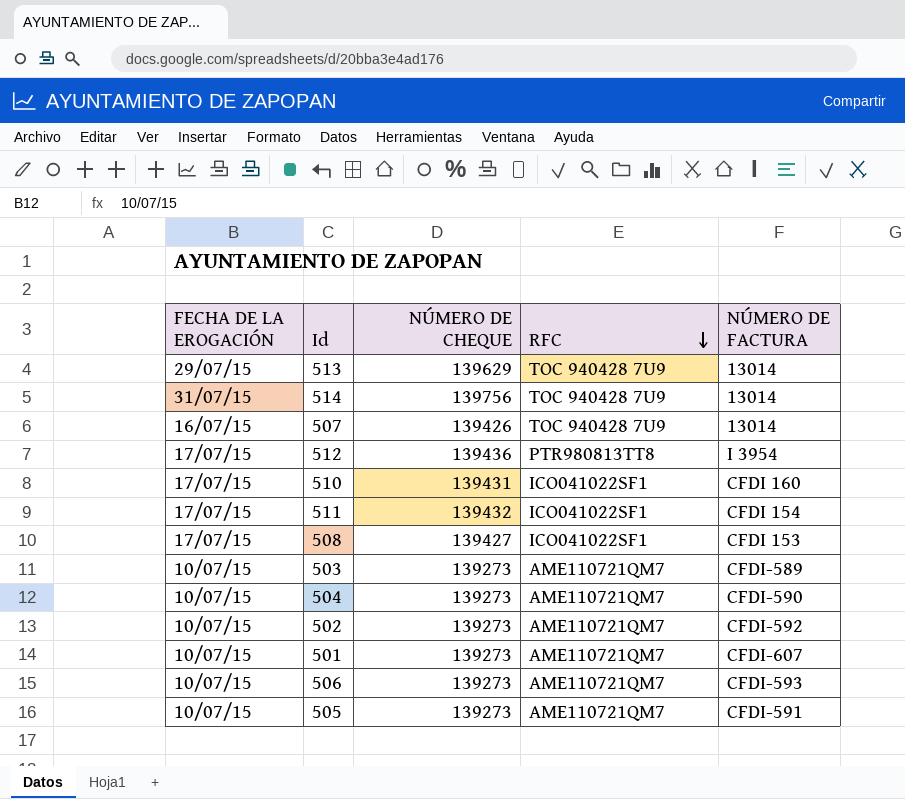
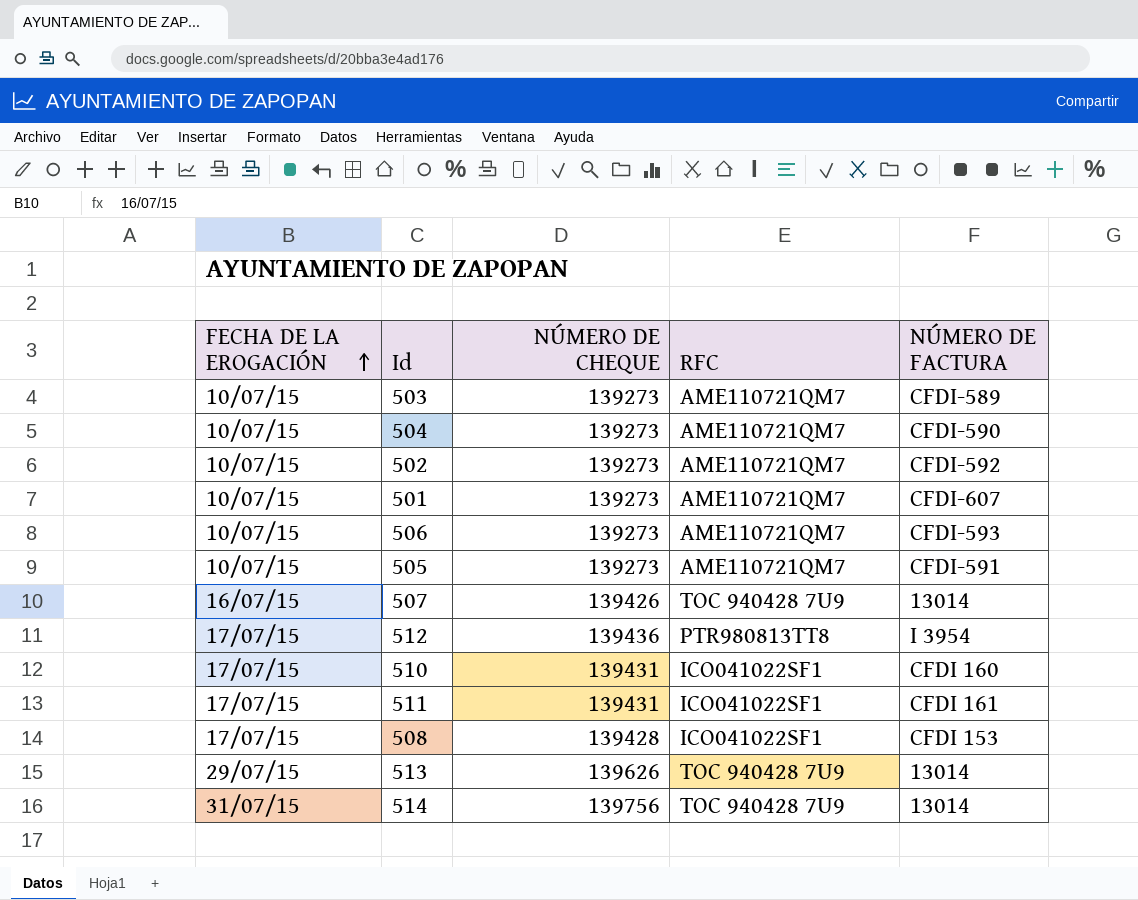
row order: RFC descending -> FECHA DE LA EROGACIÓN ascending
511 | NÚMERO DE CHEQUE: 139432 -> 139431
511 | NÚMERO DE FACTURA: CFDI 154 -> CFDI 161
508 | NÚMERO DE CHEQUE: 139427 -> 139428
513 | NÚMERO DE CHEQUE: 139629 -> 139626

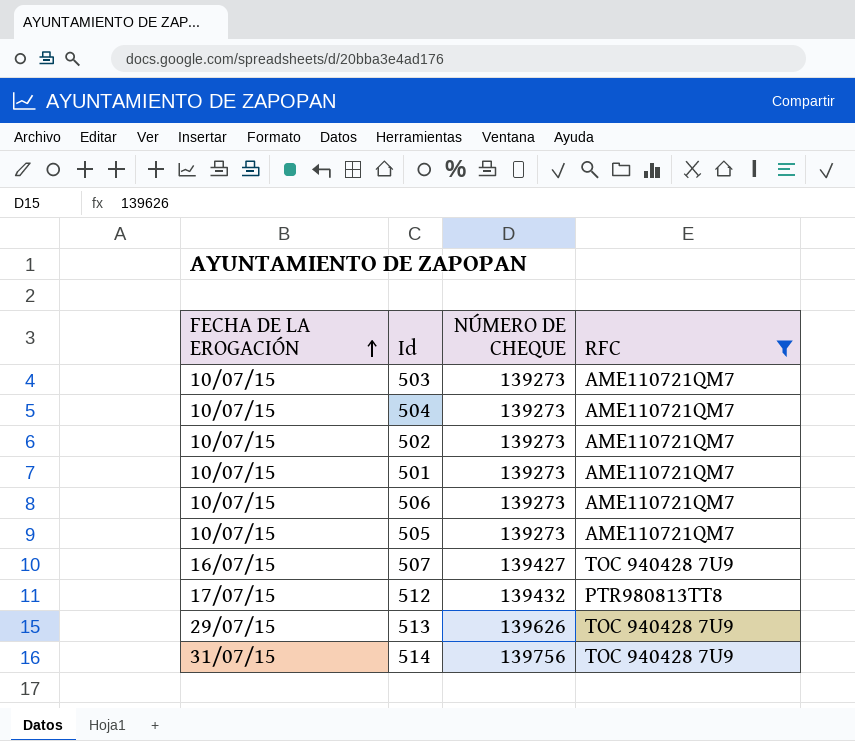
filter: none -> RFC != ICO041022SF1
column NÚMERO DE FACTURA | position: 5 -> none
507 | NÚMERO DE CHEQUE: 139426 -> 139427
512 | NÚMERO DE CHEQUE: 139436 -> 139432

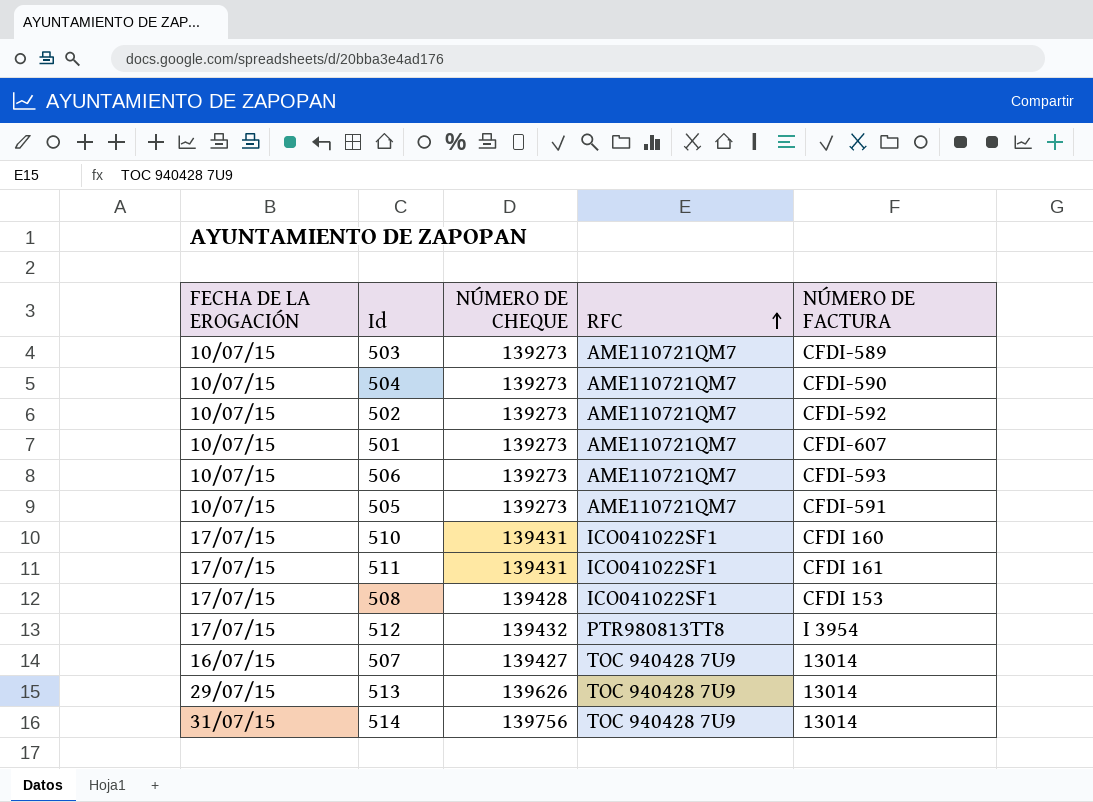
filter: RFC != ICO041022SF1 -> none
row order: FECHA DE LA EROGACIÓN ascending -> RFC ascending
column NÚMERO DE FACTURA | position: none -> 5

